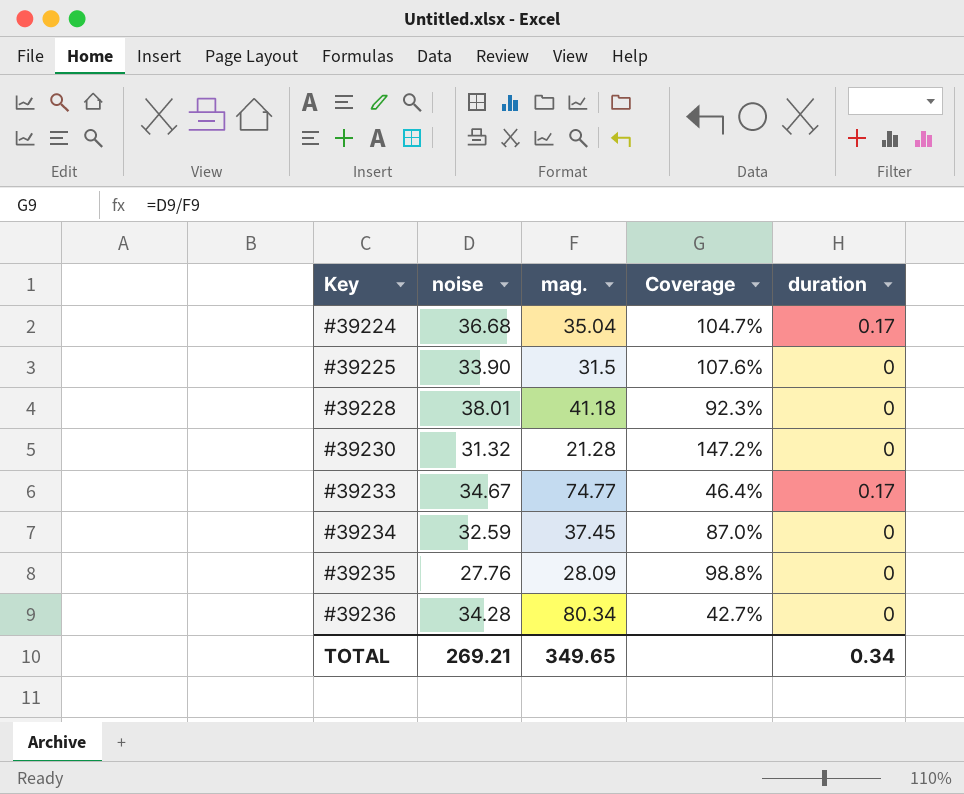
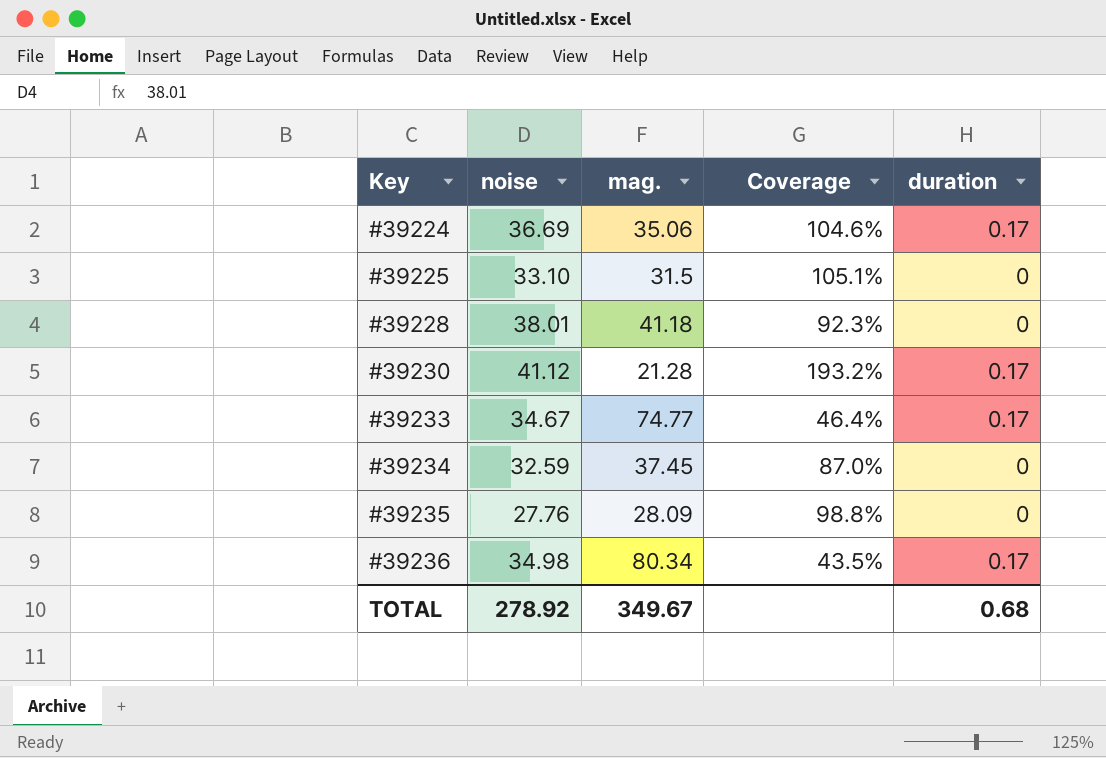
#39224 | noise: 36.68 -> 36.69
#39224 | mag.: 35.04 -> 35.06
#39224 | Coverage: 104.7% -> 104.6%
#39225 | noise: 33.90 -> 33.10
#39225 | Coverage: 107.6% -> 105.1%
#39230 | noise: 31.32 -> 41.12
#39230 | Coverage: 147.2% -> 193.2%
#39230 | duration: 0 -> 0.17
#39236 | noise: 34.28 -> 34.98
#39236 | Coverage: 42.7% -> 43.5%
#39236 | duration: 0 -> 0.17
TOTAL | noise: 269.21 -> 278.92
TOTAL | mag.: 349.65 -> 349.67
TOTAL | duration: 0.34 -> 0.68

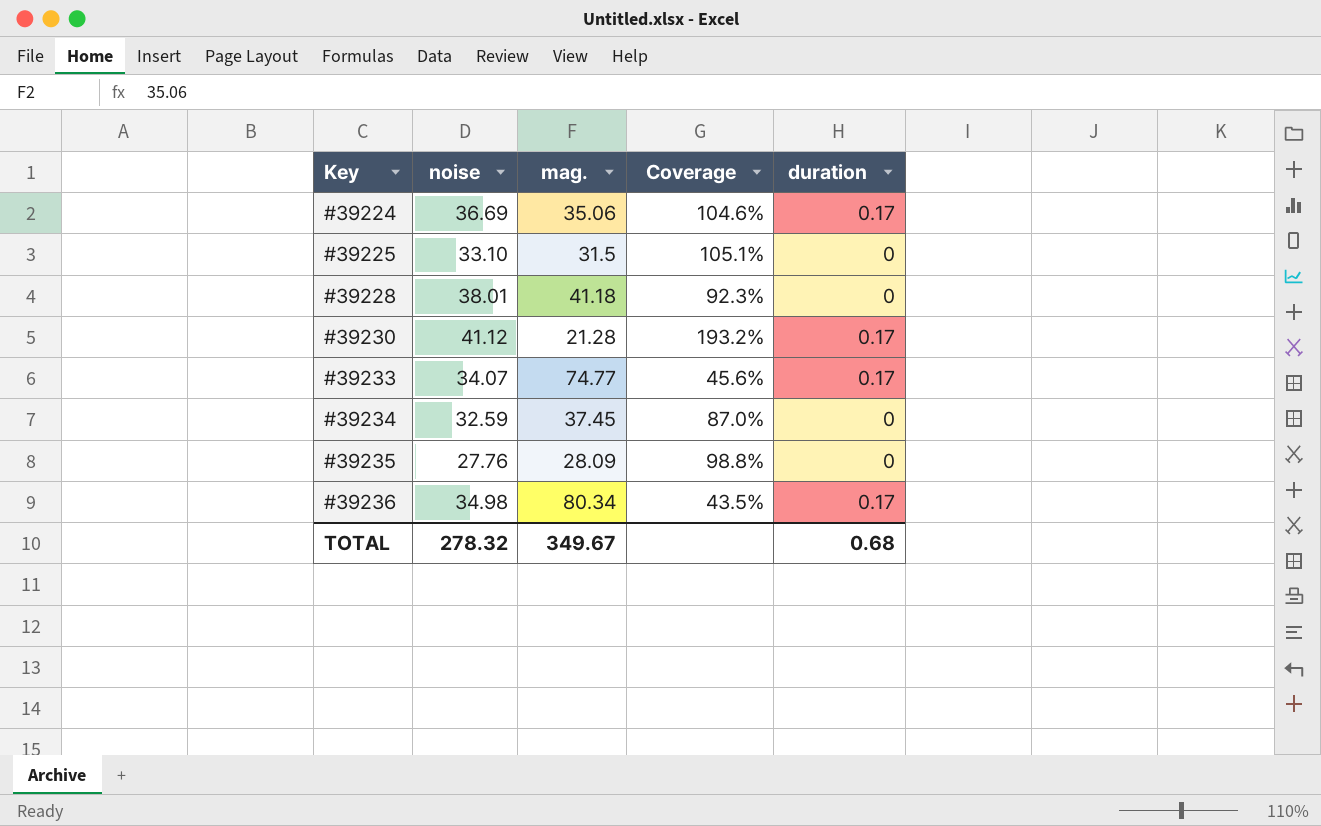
#39233 | noise: 34.67 -> 34.07
#39233 | Coverage: 46.4% -> 45.6%
TOTAL | noise: 278.92 -> 278.32

